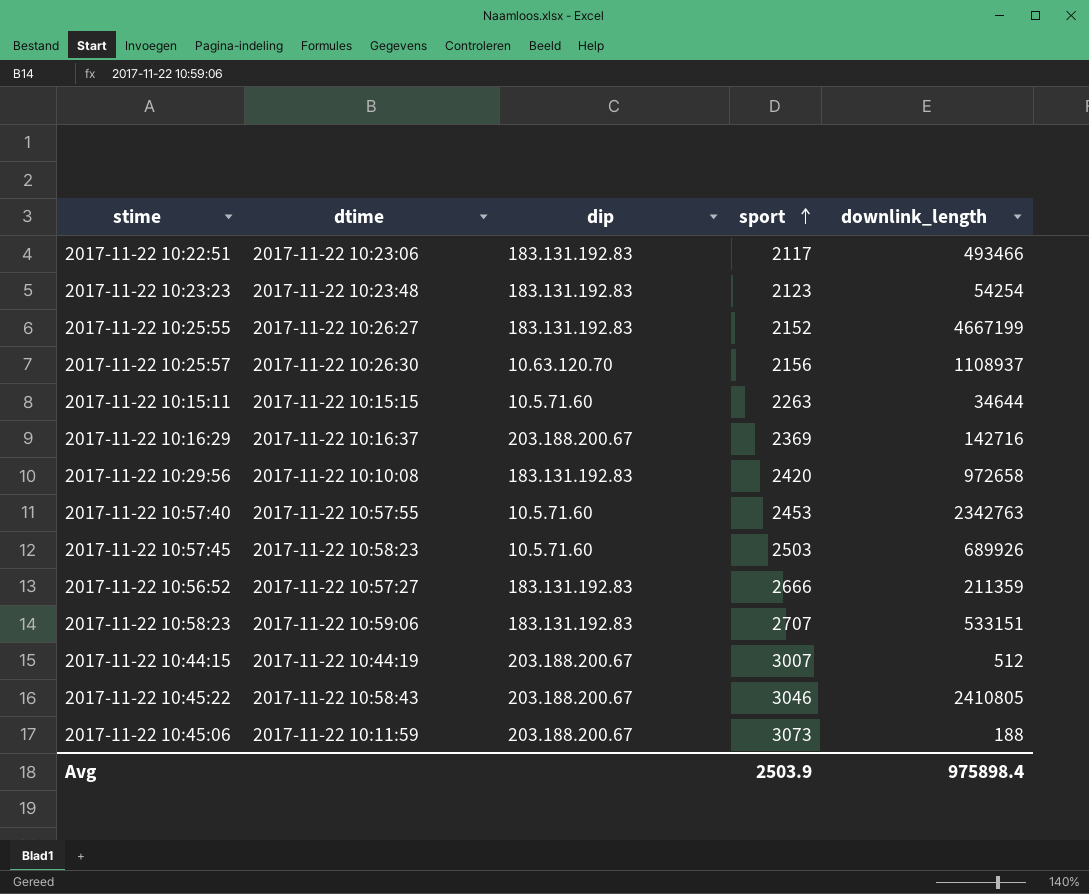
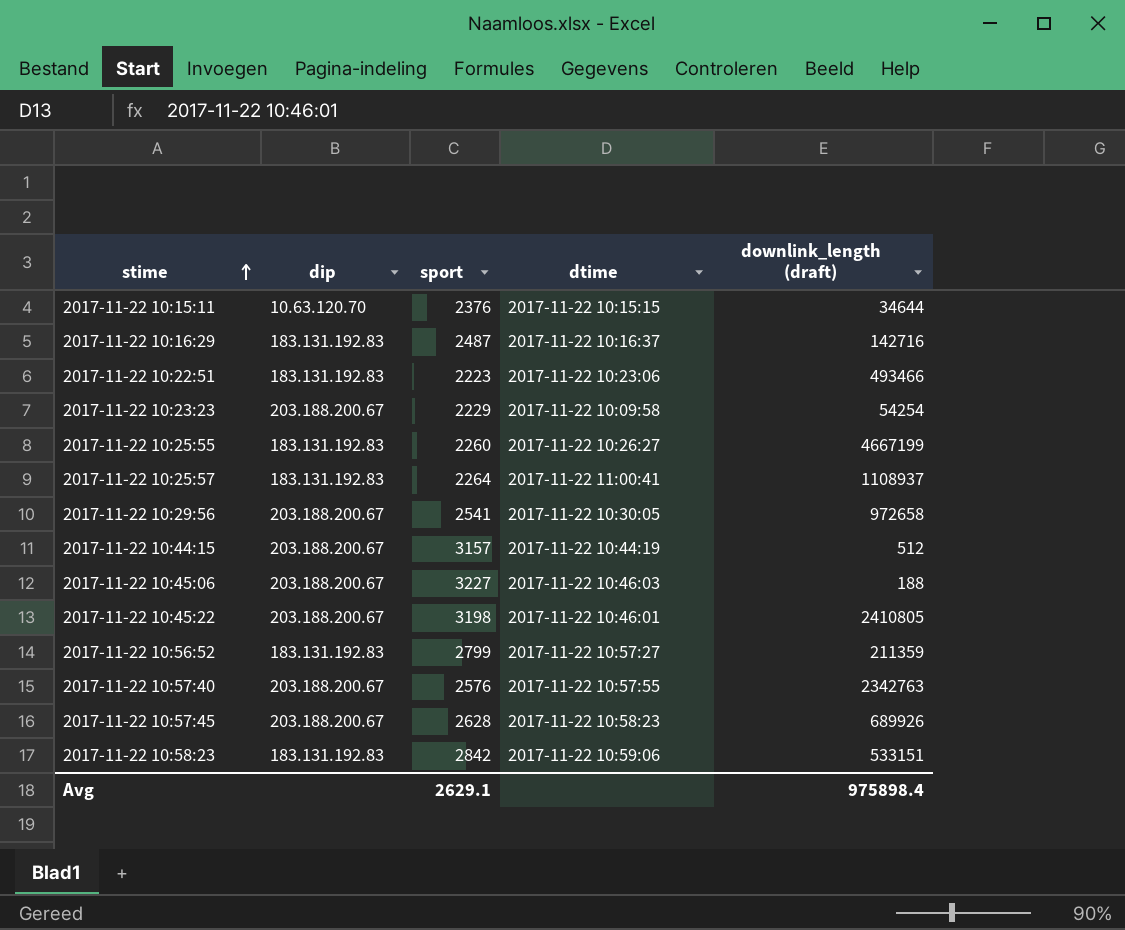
row order: sport ascending -> stime ascending
column dtime | position: 2 -> 4
column name: downlink_length -> downlink_length (draft)
2017-11-22 10:15:11 | dip: 10.5.71.60 -> 10.63.120.70
2017-11-22 10:15:11 | sport: 2263 -> 2376
2017-11-22 10:16:29 | dip: 203.188.200.67 -> 183.131.192.83
2017-11-22 10:16:29 | sport: 2369 -> 2487
2017-11-22 10:22:51 | sport: 2117 -> 2223
2017-11-22 10:23:23 | dip: 183.131.192.83 -> 203.188.200.67
2017-11-22 10:23:23 | sport: 2123 -> 2229
2017-11-22 10:23:23 | dtime: 2017-11-22 10:23:48 -> 2017-11-22 10:09:58
2017-11-22 10:25:55 | sport: 2152 -> 2260
2017-11-22 10:25:57 | dip: 10.63.120.70 -> 183.131.192.83
2017-11-22 10:25:57 | sport: 2156 -> 2264
2017-11-22 10:25:57 | dtime: 2017-11-22 10:26:30 -> 2017-11-22 11:00:41
2017-11-22 10:29:56 | dip: 183.131.192.83 -> 203.188.200.67
2017-11-22 10:29:56 | sport: 2420 -> 2541
2017-11-22 10:29:56 | dtime: 2017-11-22 10:10:08 -> 2017-11-22 10:30:05
2017-11-22 10:44:15 | sport: 3007 -> 3157
2017-11-22 10:45:06 | sport: 3073 -> 3227
2017-11-22 10:45:06 | dtime: 2017-11-22 10:11:59 -> 2017-11-22 10:46:03
2017-11-22 10:45:22 | sport: 3046 -> 3198
2017-11-22 10:45:22 | dtime: 2017-11-22 10:58:43 -> 2017-11-22 10:46:01
2017-11-22 10:56:52 | sport: 2666 -> 2799
2017-11-22 10:57:40 | dip: 10.5.71.60 -> 203.188.200.67
2017-11-22 10:57:40 | sport: 2453 -> 2576
2017-11-22 10:57:45 | dip: 10.5.71.60 -> 203.188.200.67
2017-11-22 10:57:45 | sport: 2503 -> 2628
2017-11-22 10:58:23 | sport: 2707 -> 2842
Avg | sport: 2503.9 -> 2629.1

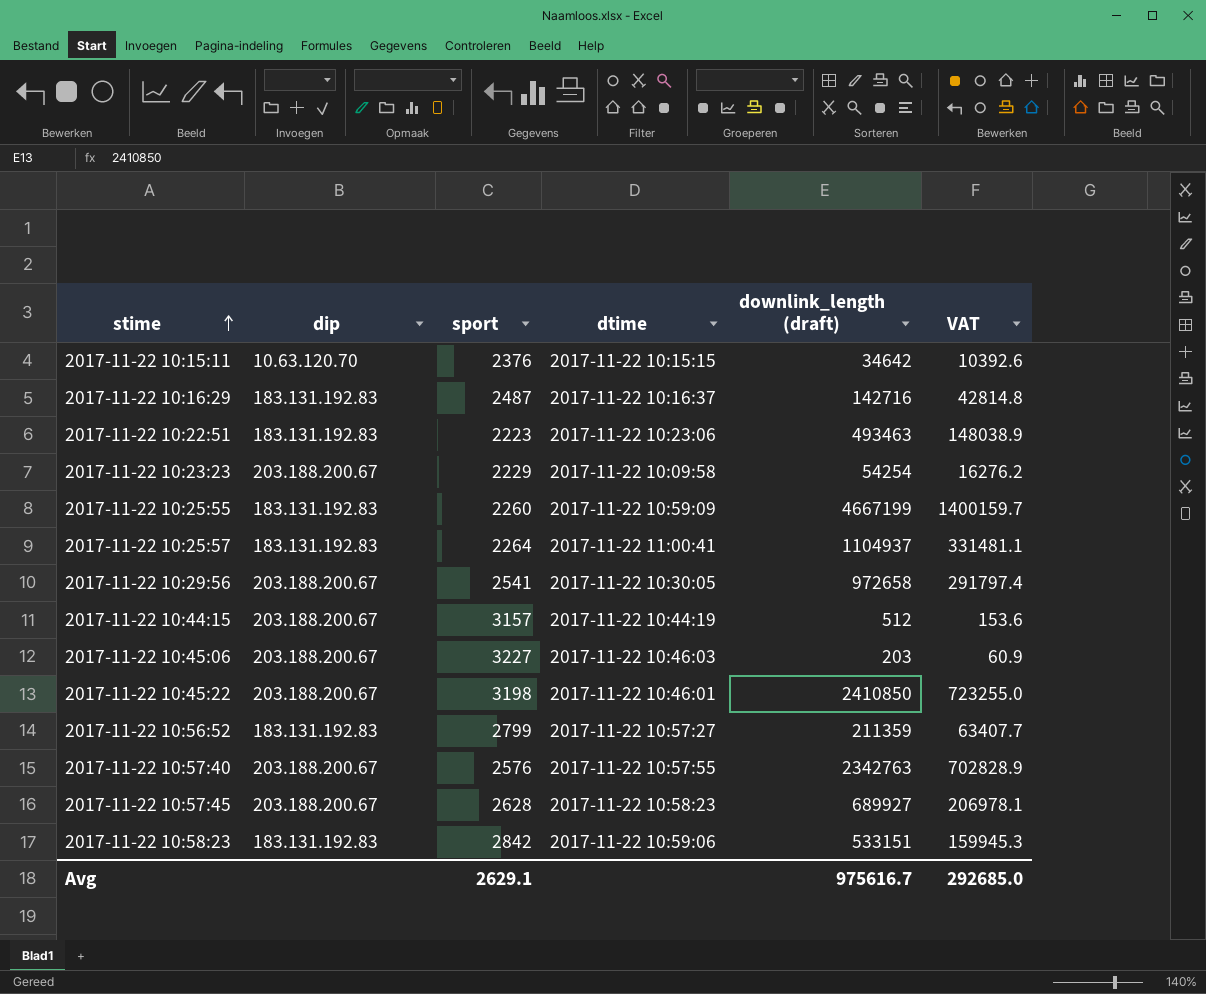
column VAT | formula: none -> [downlink_length (draft)] * 0.3
2017-11-22 10:15:11 | downlink_length (draft): 34644 -> 34642
2017-11-22 10:22:51 | downlink_length (draft): 493466 -> 493463
2017-11-22 10:25:55 | dtime: 2017-11-22 10:26:27 -> 2017-11-22 10:59:09
2017-11-22 10:25:57 | downlink_length (draft): 1108937 -> 1104937
2017-11-22 10:45:06 | downlink_length (draft): 188 -> 203
2017-11-22 10:45:22 | downlink_length (draft): 2410805 -> 2410850
2017-11-22 10:57:45 | downlink_length (draft): 689926 -> 689927
Avg | downlink_length (draft): 975898.4 -> 975616.7

